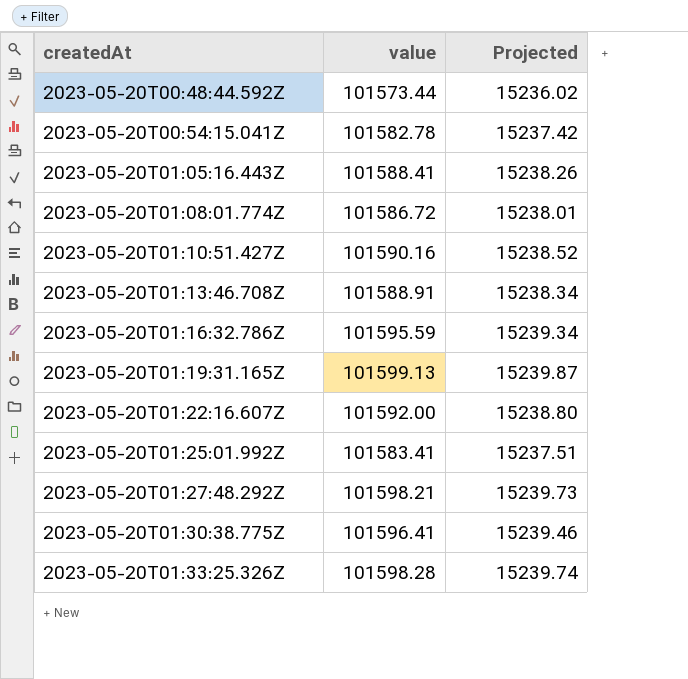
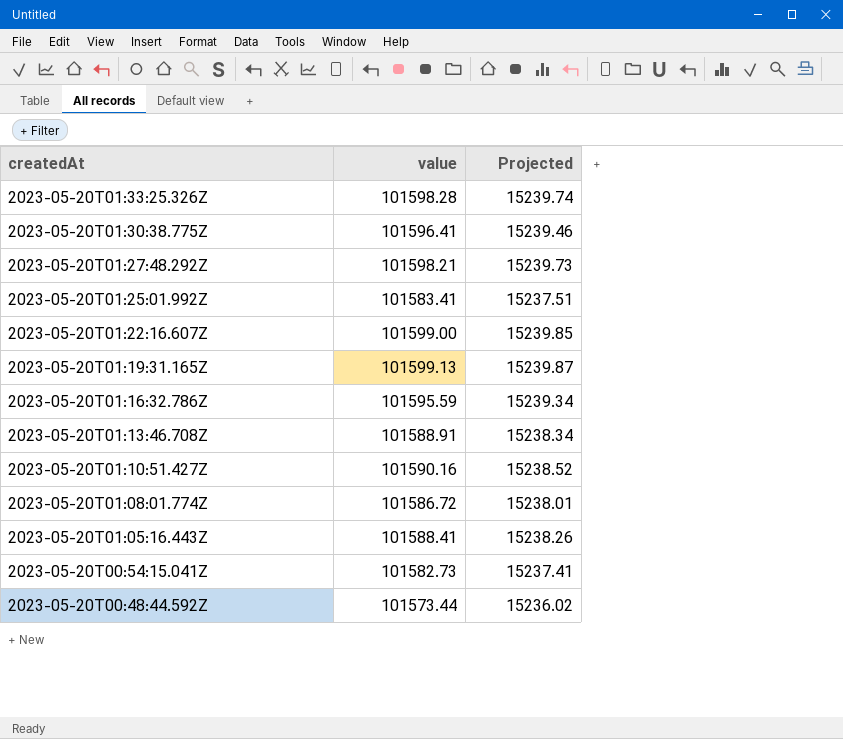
row order: createdAt ascending -> createdAt descending
2023-05-20T01:22:16.607Z | value: 101592.00 -> 101599.00
2023-05-20T01:22:16.607Z | Projected: 15238.80 -> 15239.85
2023-05-20T00:54:15.041Z | value: 101582.78 -> 101582.73
2023-05-20T00:54:15.041Z | Projected: 15237.42 -> 15237.41

